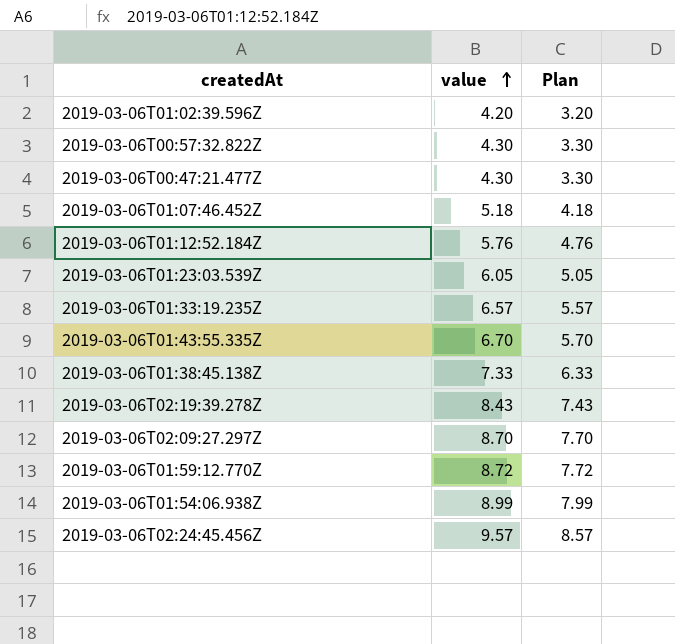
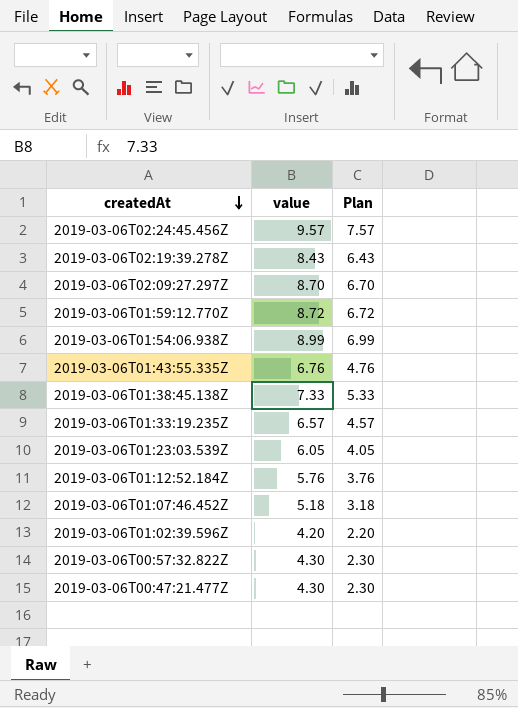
row order: value ascending -> createdAt descending
column Plan | formula: [value] - 1 -> [value] - 2
2019-03-06T01:43:55.335Z | value: 6.70 -> 6.76

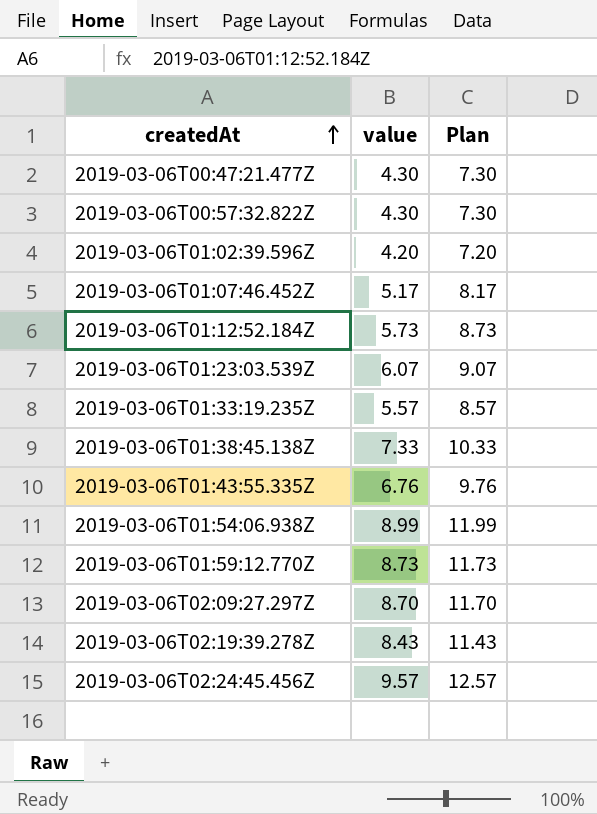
row order: createdAt descending -> createdAt ascending
column Plan | formula: [value] - 2 -> [value] + 3
2019-03-06T01:07:46.452Z | value: 5.18 -> 5.17
2019-03-06T01:12:52.184Z | value: 5.76 -> 5.73
2019-03-06T01:23:03.539Z | value: 6.05 -> 6.07
2019-03-06T01:33:19.235Z | value: 6.57 -> 5.57
2019-03-06T01:59:12.770Z | value: 8.72 -> 8.73

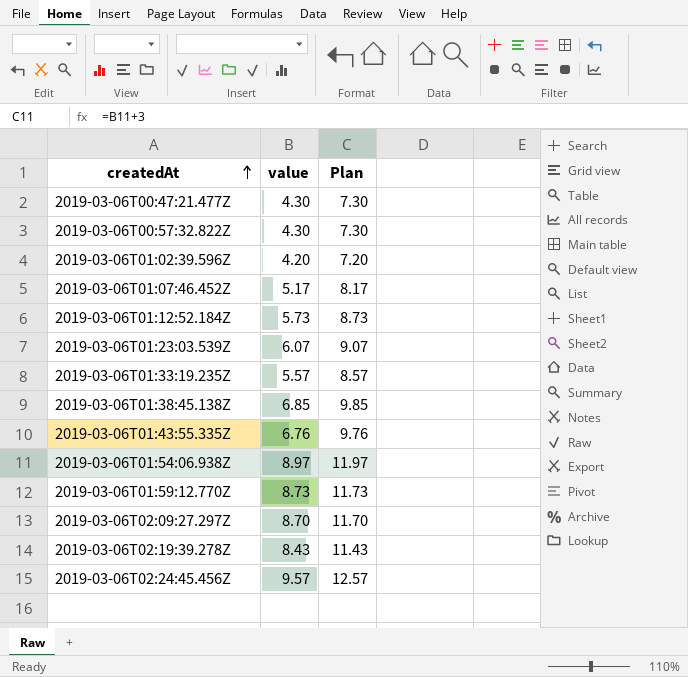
2019-03-06T01:38:45.138Z | value: 7.33 -> 6.85
2019-03-06T01:38:45.138Z | Plan: 10.33 -> 9.85
2019-03-06T01:54:06.938Z | value: 8.99 -> 8.97
2019-03-06T01:54:06.938Z | Plan: 11.99 -> 11.97

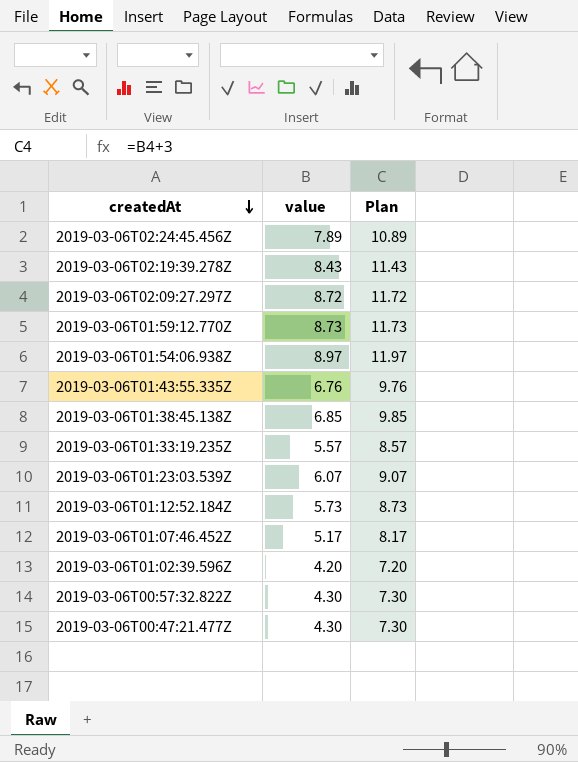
row order: createdAt ascending -> createdAt descending
2019-03-06T02:24:45.456Z | value: 9.57 -> 7.89
2019-03-06T02:24:45.456Z | Plan: 12.57 -> 10.89
2019-03-06T02:09:27.297Z | value: 8.70 -> 8.72
2019-03-06T02:09:27.297Z | Plan: 11.70 -> 11.72

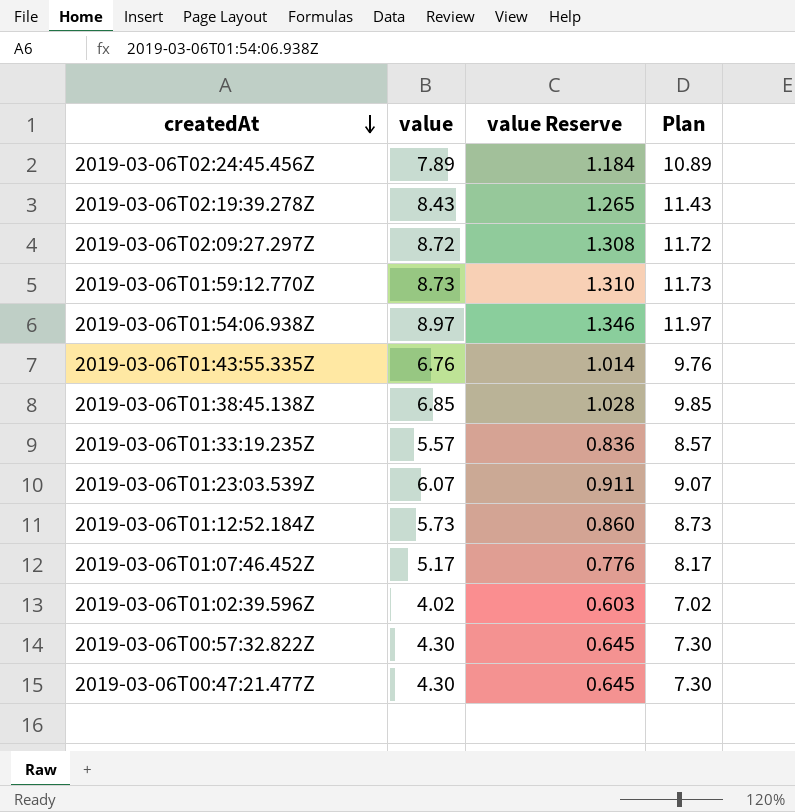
column value Reserve | formula: none -> [value] * 0.15
2019-03-06T01:02:39.596Z | value: 4.20 -> 4.02
2019-03-06T01:02:39.596Z | Plan: 7.20 -> 7.02

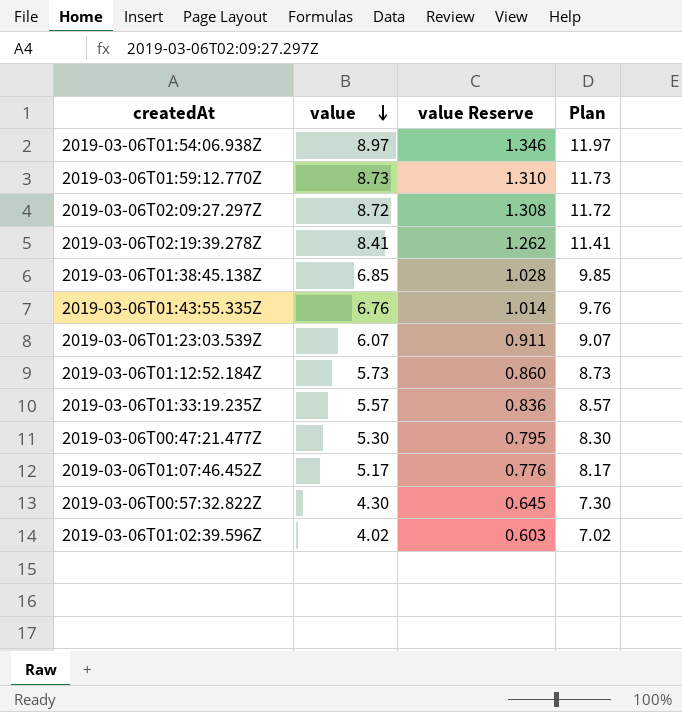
row order: createdAt descending -> value descending
row 2019-03-06T02:24:45.456Z: 7.89 | 1.184 | 10.89 -> none
2019-03-06T02:19:39.278Z | value: 8.43 -> 8.41
2019-03-06T02:19:39.278Z | value Reserve: 1.265 -> 1.262
2019-03-06T02:19:39.278Z | Plan: 11.43 -> 11.41
2019-03-06T00:47:21.477Z | value: 4.30 -> 5.30
2019-03-06T00:47:21.477Z | value Reserve: 0.645 -> 0.795
2019-03-06T00:47:21.477Z | Plan: 7.30 -> 8.30

